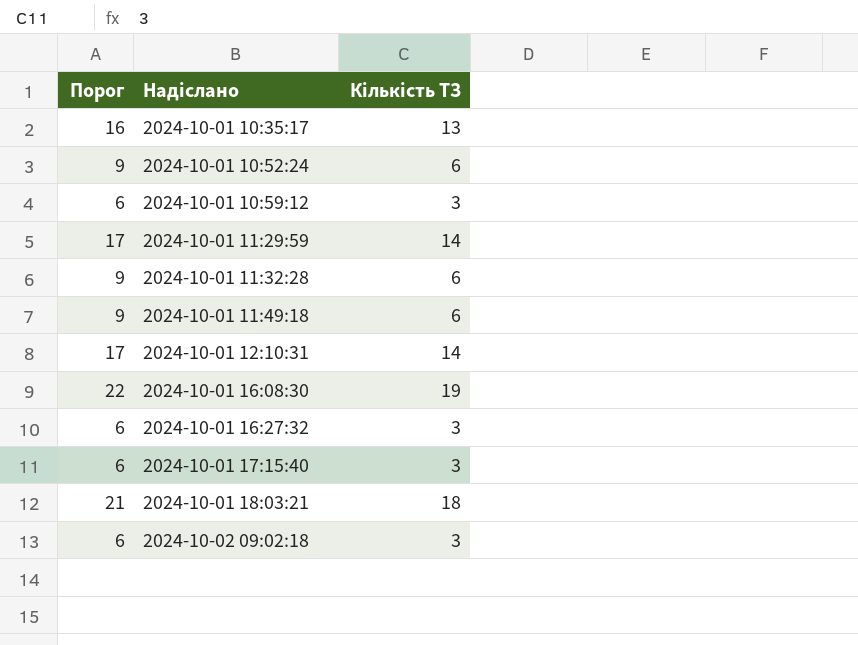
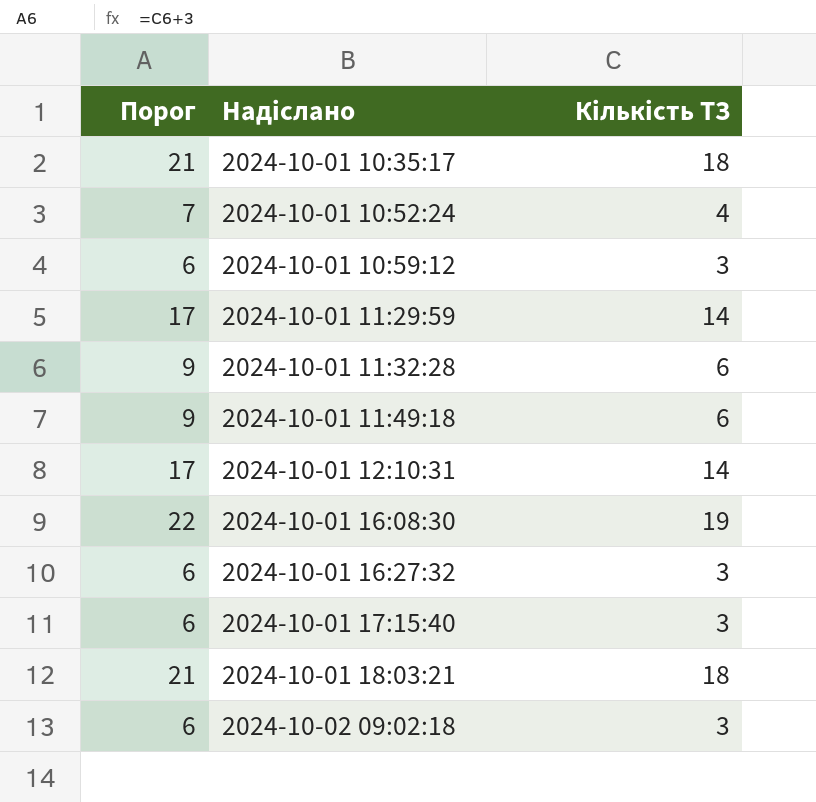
2024-10-01 10:35:17 | Порог: 16 -> 21
2024-10-01 10:35:17 | Кількість ТЗ: 13 -> 18
2024-10-01 10:52:24 | Порог: 9 -> 7
2024-10-01 10:52:24 | Кількість ТЗ: 6 -> 4

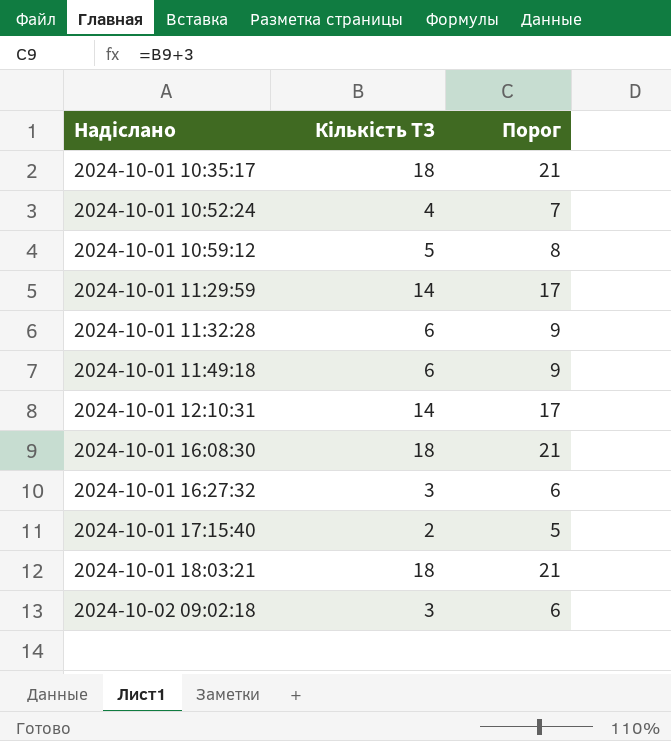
column Порог | position: 1 -> 3
2024-10-01 10:59:12 | Кількість ТЗ: 3 -> 5
2024-10-01 10:59:12 | Порог: 6 -> 8
2024-10-01 16:08:30 | Кількість ТЗ: 19 -> 18
2024-10-01 16:08:30 | Порог: 22 -> 21
2024-10-01 17:15:40 | Кількість ТЗ: 3 -> 2
2024-10-01 17:15:40 | Порог: 6 -> 5

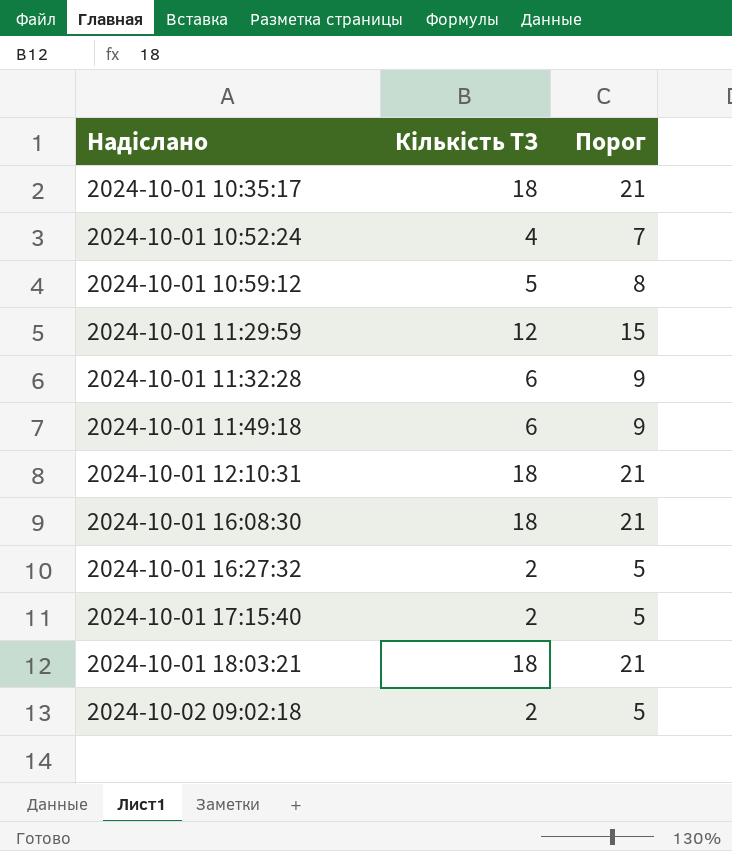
2024-10-01 11:29:59 | Кількість ТЗ: 14 -> 12
2024-10-01 11:29:59 | Порог: 17 -> 15
2024-10-01 12:10:31 | Кількість ТЗ: 14 -> 18
2024-10-01 12:10:31 | Порог: 17 -> 21
2024-10-01 16:27:32 | Кількість ТЗ: 3 -> 2
2024-10-01 16:27:32 | Порог: 6 -> 5
2024-10-02 09:02:18 | Кількість ТЗ: 3 -> 2
2024-10-02 09:02:18 | Порог: 6 -> 5

